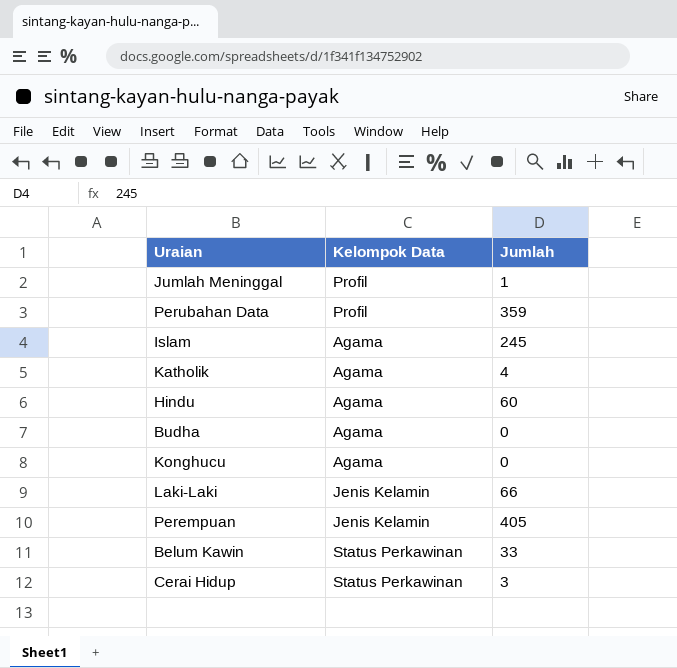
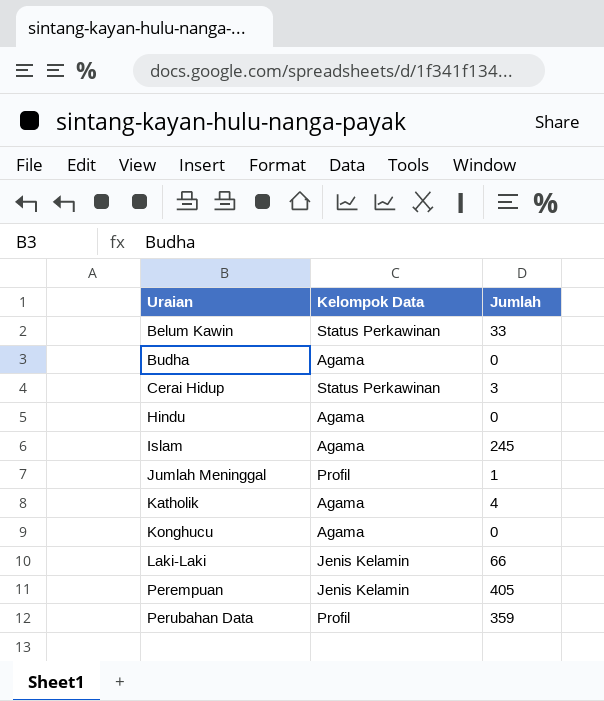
row order: none -> Uraian ascending
Hindu | Jumlah: 60 -> 0

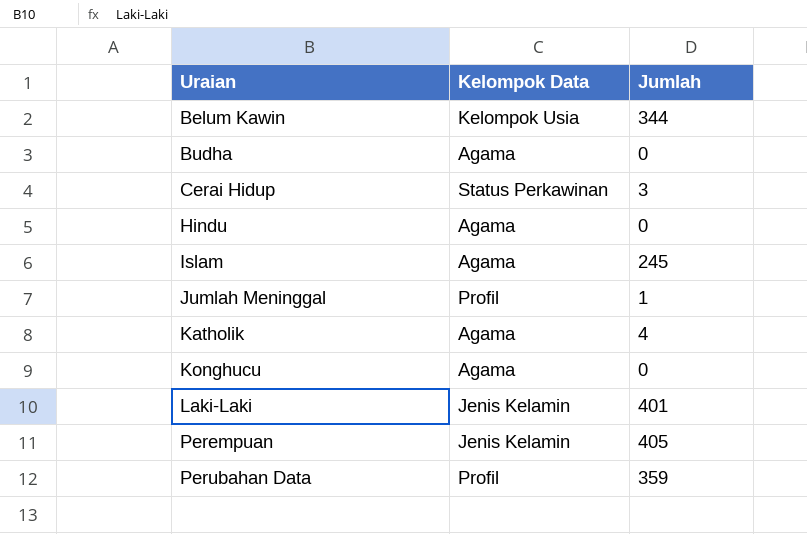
Belum Kawin | Kelompok Data: Status Perkawinan -> Kelompok Usia
Belum Kawin | Jumlah: 33 -> 344
Laki-Laki | Jumlah: 66 -> 401

